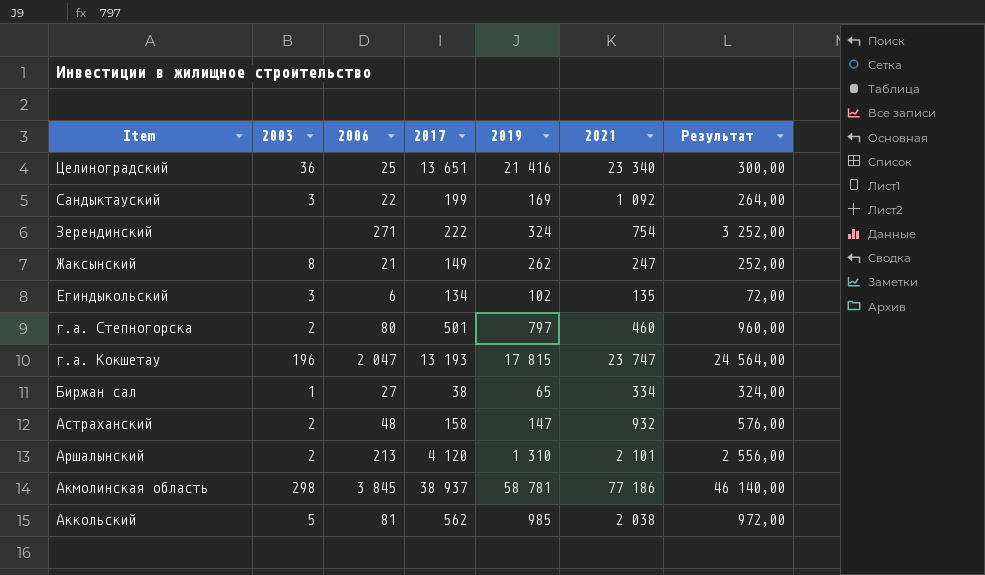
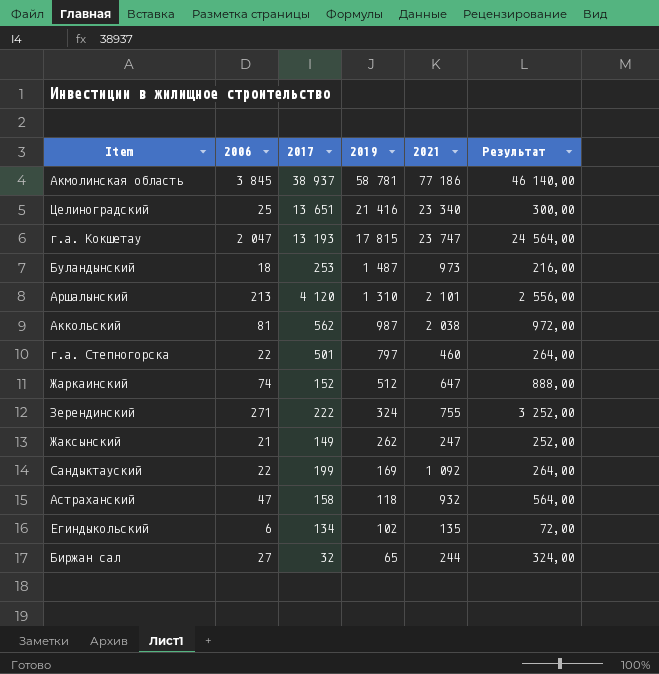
row order: Item descending -> 2019 descending
column 2003 | position: 2 -> none
row Буландынский: none -> 18 | 253 | 1 487 | 973 | 216,00
Аккольский | 2019: 985 -> 987
г.а. Степногорска | 2006: 80 -> 22
г.а. Степногорска | Результат: 960,00 -> 264,00
row Жаркаинский: none -> 74 | 152 | 512 | 647 | 888,00
Зерендинский | 2021: 754 -> 755
Астраханский | 2006: 48 -> 47
Астраханский | 2019: 147 -> 118
Астраханский | Результат: 576,00 -> 564,00
Биржан сал | 2017: 38 -> 32
Биржан сал | 2021: 334 -> 244

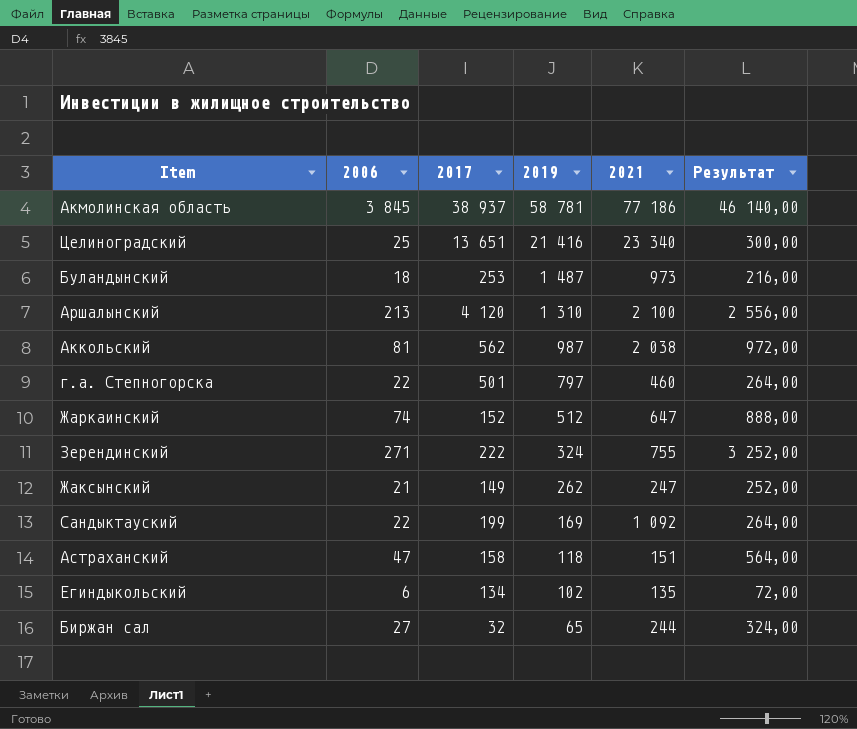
row г.а. Кокшетау: 2 047 | 13 193 | 17 815 | 23 747 | 24 564,00 -> none
Аршалынский | 2021: 2 101 -> 2 100
Астраханский | 2021: 932 -> 151

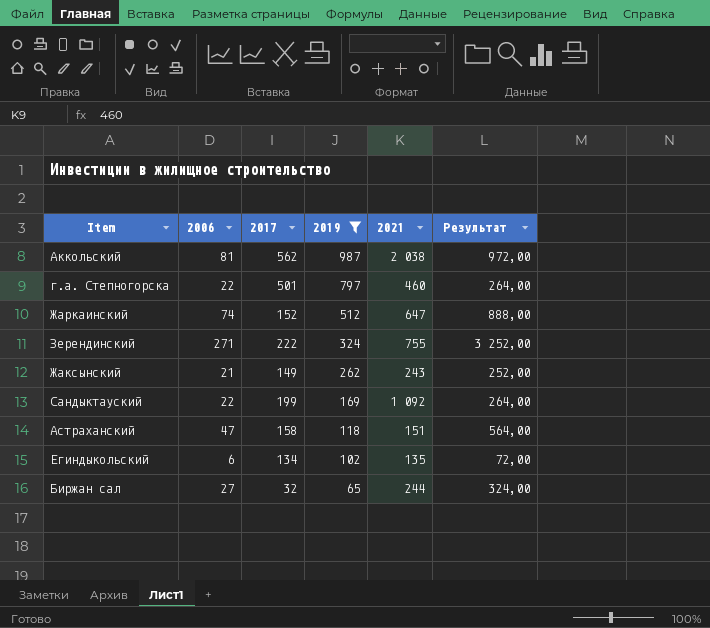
filter: none -> 2019 <= 987
Жаксынский | 2021: 247 -> 243

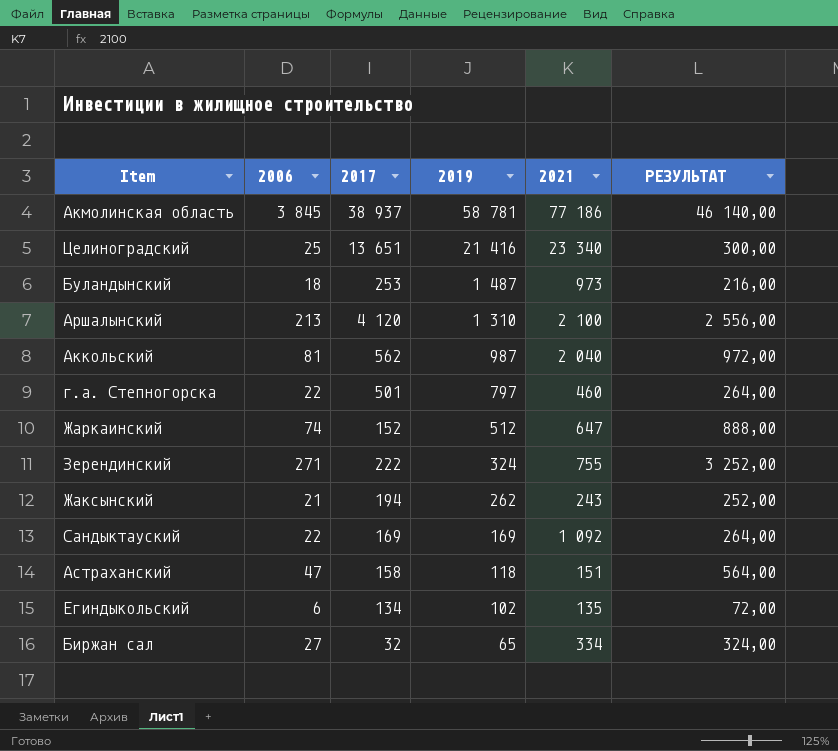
filter: 2019 <= 987 -> none
column name: Результат -> РЕЗУЛЬТАТ
Аккольский | 2021: 2 038 -> 2 040
Жаксынский | 2017: 149 -> 194
Сандыктауский | 2017: 199 -> 169
Биржан сал | 2021: 244 -> 334

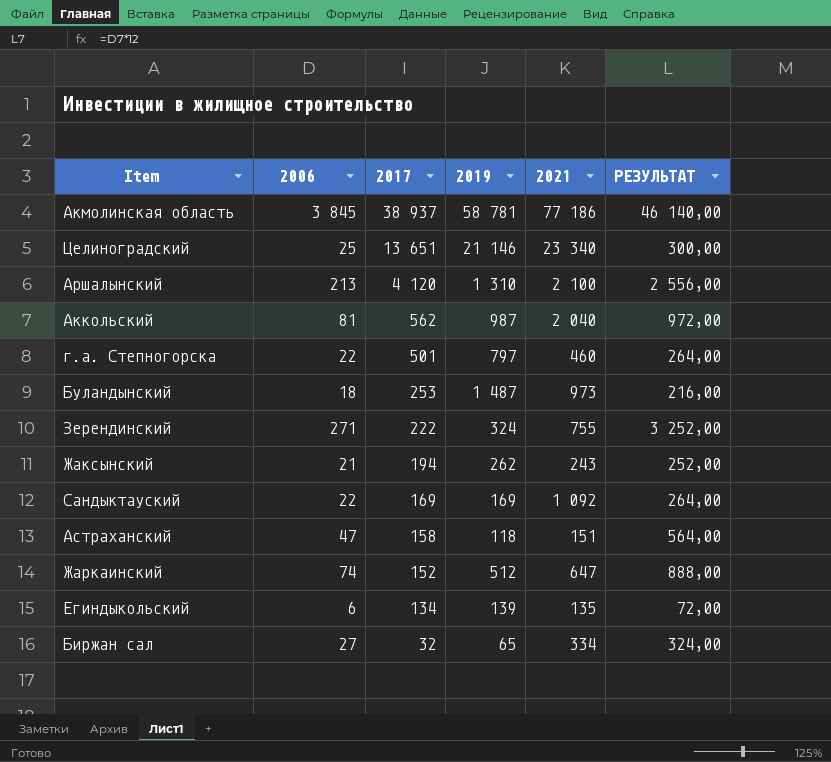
row order: 2019 descending -> 2017 descending
Целиноградский | 2019: 21 416 -> 21 146
Егиндыкольский | 2019: 102 -> 139

